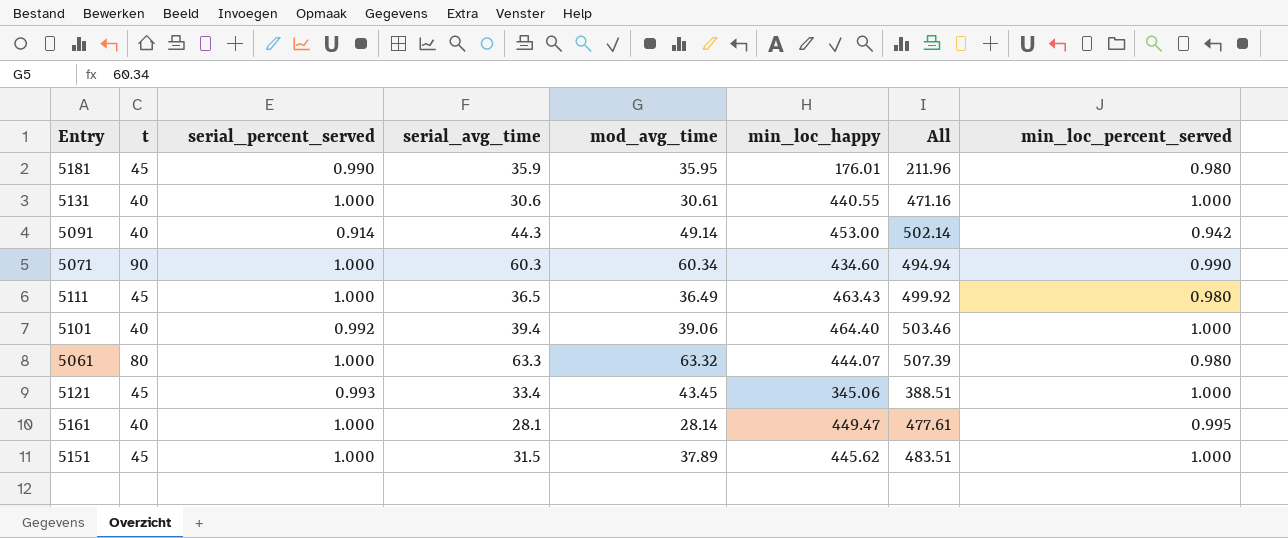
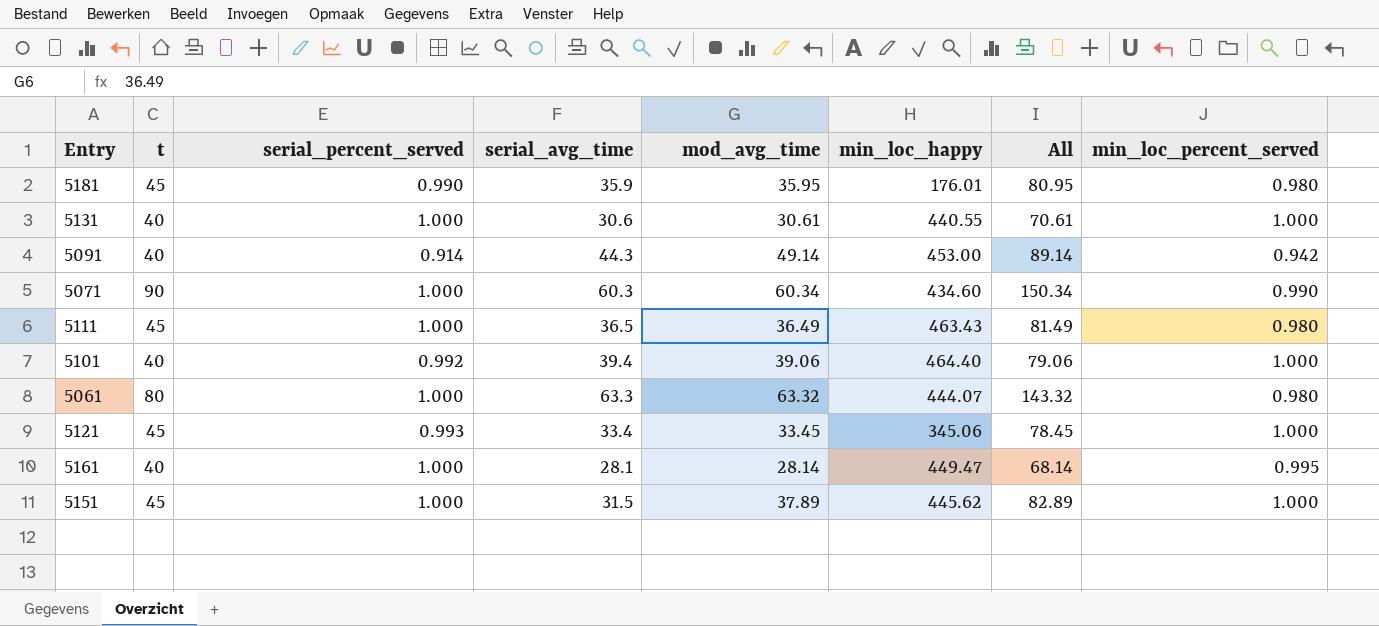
column All | formula: [mod_avg_time] + [min_loc_happy] -> [t] + [mod_avg_time]
5121 | mod_avg_time: 43.45 -> 33.45

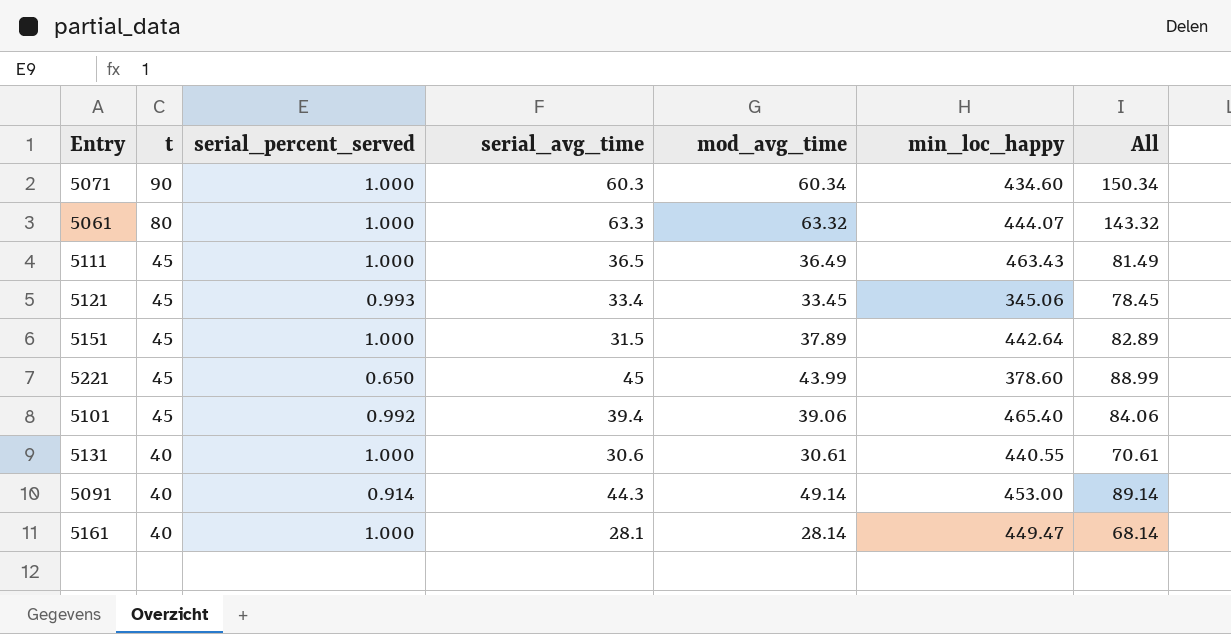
row order: none -> t descending
column min_loc_percent_served | position: 8 -> none
row 5181: 45 | 0.990 | 35.9 | 35.95 | 176.01 | 80.95 | 0.980 -> none
5151 | min_loc_happy: 445.62 -> 442.64
row 5221: none -> 45 | 0.650 | 45 | 43.99 | 378.60 | 88.99
5101 | t: 40 -> 45
5101 | min_loc_happy: 464.40 -> 465.40
5101 | All: 79.06 -> 84.06

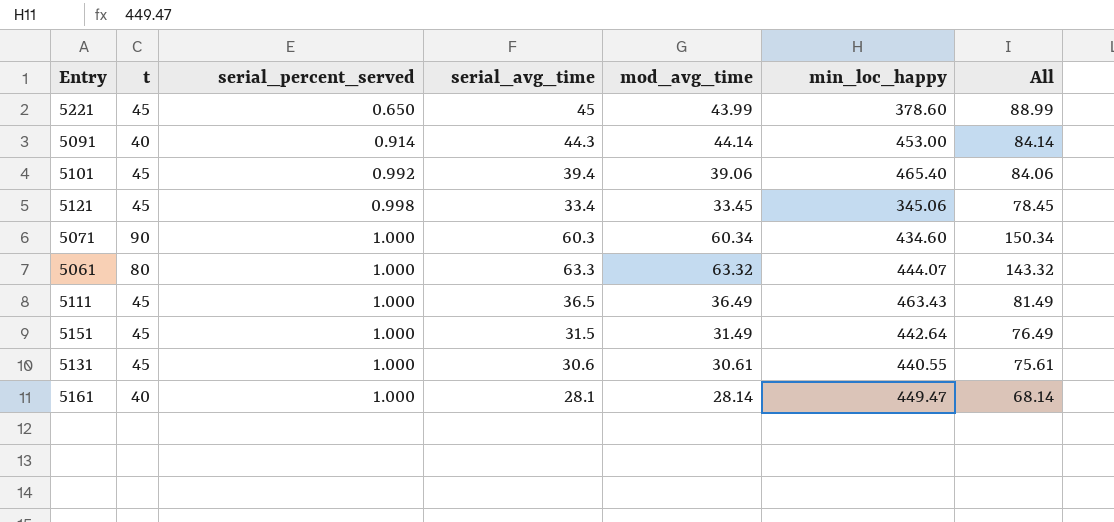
row order: t descending -> serial_percent_served ascending
5091 | mod_avg_time: 49.14 -> 44.14
5091 | All: 89.14 -> 84.14
5121 | serial_percent_served: 0.993 -> 0.998
5151 | mod_avg_time: 37.89 -> 31.49
5151 | All: 82.89 -> 76.49
5131 | t: 40 -> 45
5131 | All: 70.61 -> 75.61

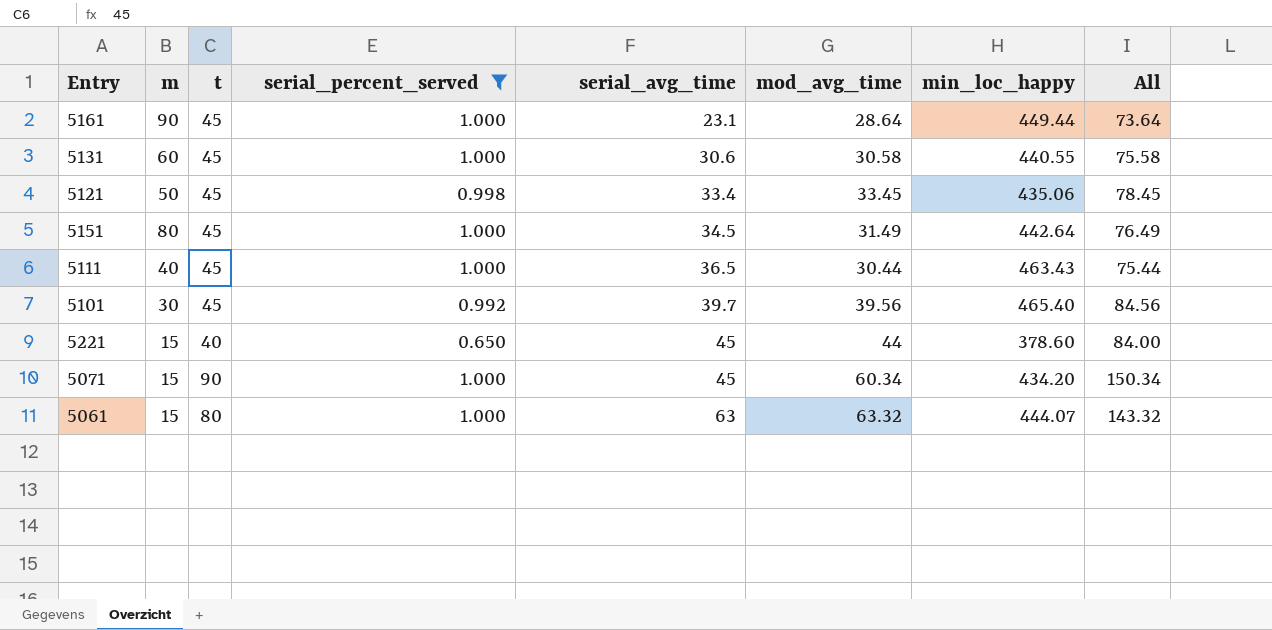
filter: none -> serial_percent_served != 0.914
row order: serial_percent_served ascending -> serial_avg_time ascending
column m | position: none -> 2
5161 | t: 40 -> 45
5161 | serial_avg_time: 28.1 -> 23.1
5161 | mod_avg_time: 28.14 -> 28.64
5161 | min_loc_happy: 449.47 -> 449.44
5161 | All: 68.14 -> 73.64
5131 | mod_avg_time: 30.61 -> 30.58
5131 | All: 75.61 -> 75.58
5121 | min_loc_happy: 345.06 -> 435.06
5151 | serial_avg_time: 31.5 -> 34.5
5111 | mod_avg_time: 36.49 -> 30.44
5111 | All: 81.49 -> 75.44
5101 | serial_avg_time: 39.4 -> 39.7
5101 | mod_avg_time: 39.06 -> 39.56
5101 | All: 84.06 -> 84.56
5221 | t: 45 -> 40
5221 | mod_avg_time: 43.99 -> 44
5221 | All: 88.99 -> 84.00
5071 | serial_avg_time: 60.3 -> 45
5071 | min_loc_happy: 434.60 -> 434.20
5061 | serial_avg_time: 63.3 -> 63

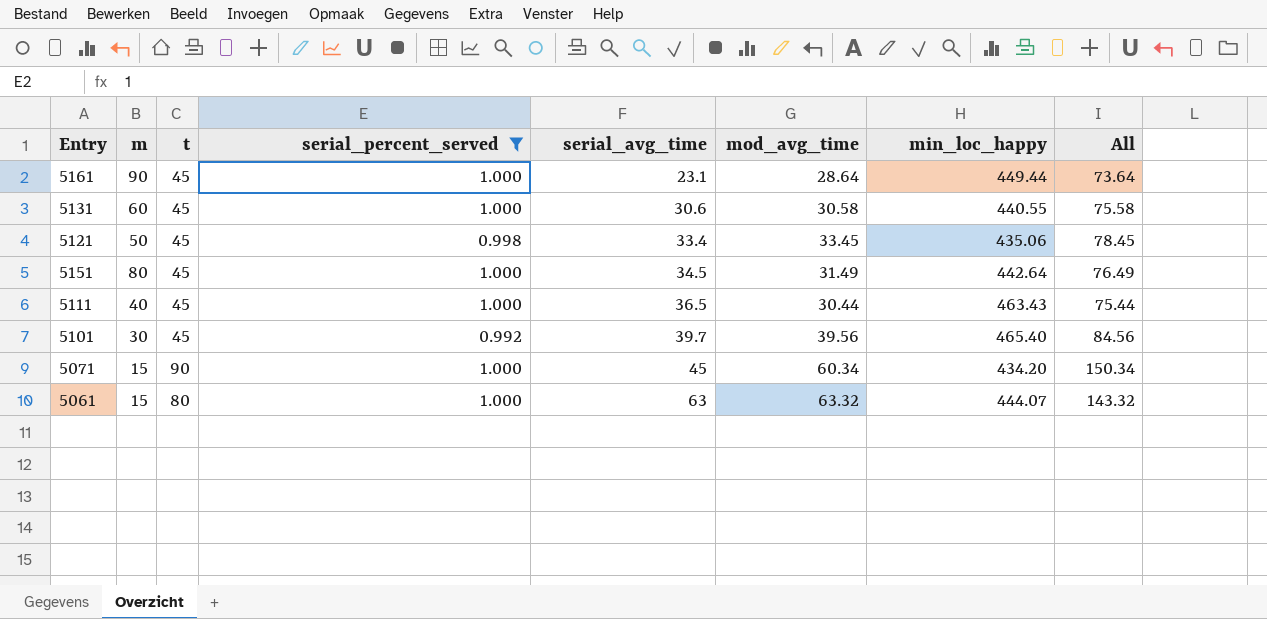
row 5221: 15 | 40 | 0.650 | 45 | 44 | 378.60 | 84.00 -> none

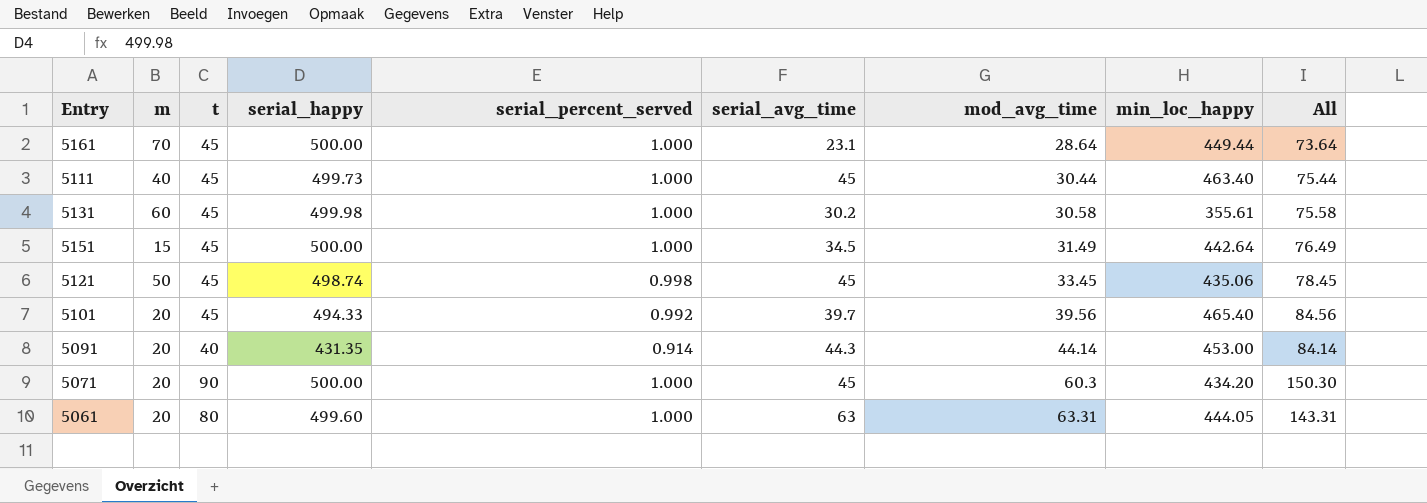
filter: serial_percent_served != 0.914 -> none
row order: serial_avg_time ascending -> mod_avg_time ascending
column serial_happy | position: none -> 4
5161 | m: 90 -> 70
5111 | serial_avg_time: 36.5 -> 45
5111 | min_loc_happy: 463.43 -> 463.40
5131 | serial_avg_time: 30.6 -> 30.2
5131 | min_loc_happy: 440.55 -> 355.61
5151 | m: 80 -> 15
5121 | serial_avg_time: 33.4 -> 45
5101 | m: 30 -> 20
5071 | m: 15 -> 20
5071 | mod_avg_time: 60.34 -> 60.3
5071 | All: 150.34 -> 150.30
5061 | m: 15 -> 20
5061 | mod_avg_time: 63.32 -> 63.31
5061 | min_loc_happy: 444.07 -> 444.05
5061 | All: 143.32 -> 143.31

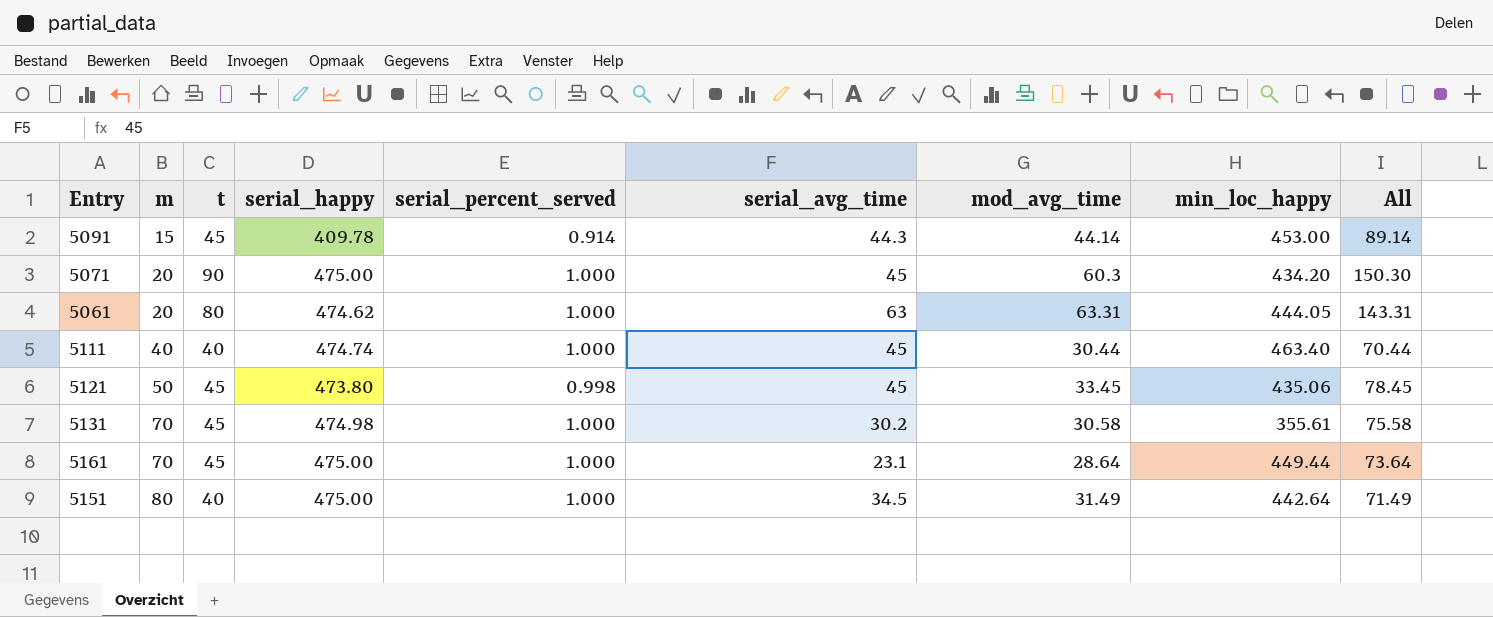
row order: mod_avg_time ascending -> m ascending
row 5101: 20 | 45 | 494.33 | 0.992 | 39.7 | 39.56 | 465.40 | 84.56 -> none
5091 | m: 20 -> 15
5091 | t: 40 -> 45
5091 | serial_happy: 431.35 -> 409.78
5091 | All: 84.14 -> 89.14
5071 | serial_happy: 500.00 -> 475.00
5061 | serial_happy: 499.60 -> 474.62
5111 | t: 45 -> 40
5111 | serial_happy: 499.73 -> 474.74
5111 | All: 75.44 -> 70.44
5121 | serial_happy: 498.74 -> 473.80
5131 | m: 60 -> 70
5131 | serial_happy: 499.98 -> 474.98
5161 | serial_happy: 500.00 -> 475.00
5151 | m: 15 -> 80
5151 | t: 45 -> 40
5151 | serial_happy: 500.00 -> 475.00
5151 | All: 76.49 -> 71.49

